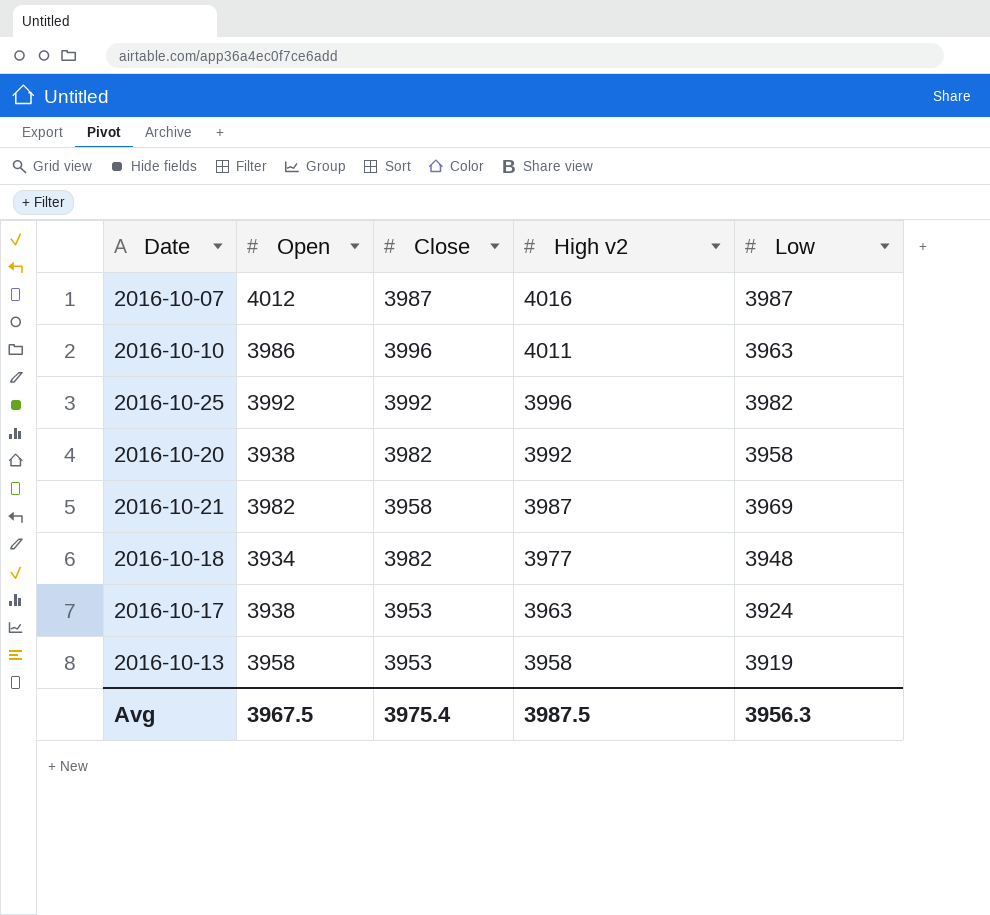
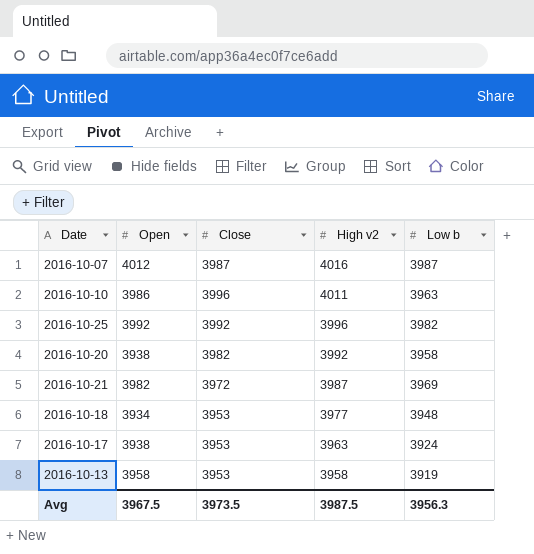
column name: Low -> Low b
2016-10-21 | Close: 3958 -> 3972
2016-10-18 | Close: 3982 -> 3953
Avg | Close: 3975.4 -> 3973.5

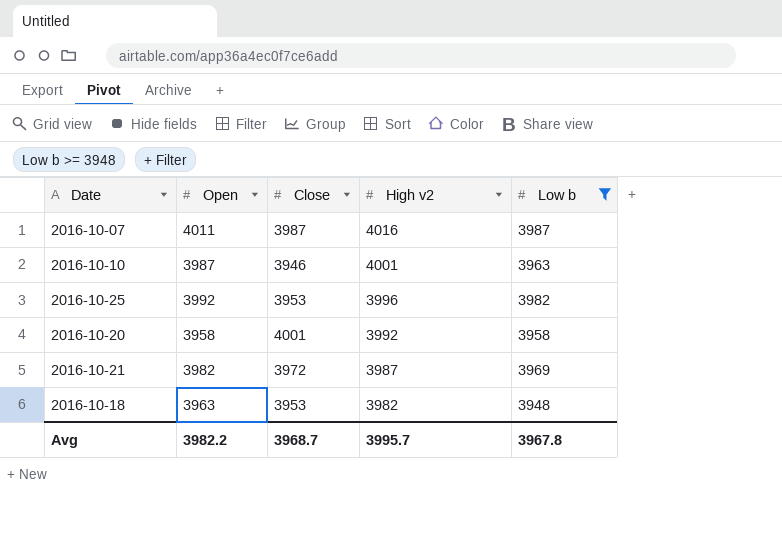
filter: none -> Low b >= 3948
2016-10-07 | Open: 4012 -> 4011
2016-10-10 | Open: 3986 -> 3987
2016-10-10 | Close: 3996 -> 3946
2016-10-10 | High v2: 4011 -> 4001
2016-10-25 | Close: 3992 -> 3953
2016-10-20 | Open: 3938 -> 3958
2016-10-20 | Close: 3982 -> 4001
2016-10-18 | Open: 3934 -> 3963
2016-10-18 | High v2: 3977 -> 3982
Avg | Open: 3967.5 -> 3982.2
Avg | Close: 3973.5 -> 3968.7
Avg | High v2: 3987.5 -> 3995.7
Avg | Low b: 3956.3 -> 3967.8

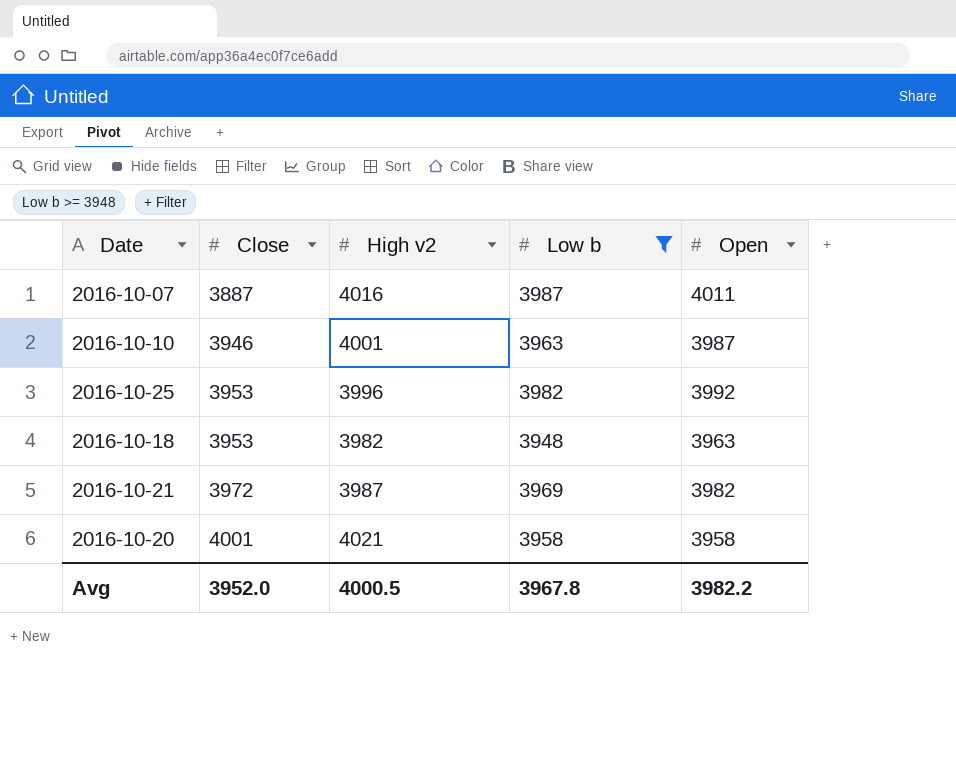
row order: High v2 descending -> Close ascending
column Open | position: 2 -> 5
2016-10-07 | Close: 3987 -> 3887
2016-10-20 | High v2: 3992 -> 4021
Avg | Close: 3968.7 -> 3952.0
Avg | High v2: 3995.7 -> 4000.5

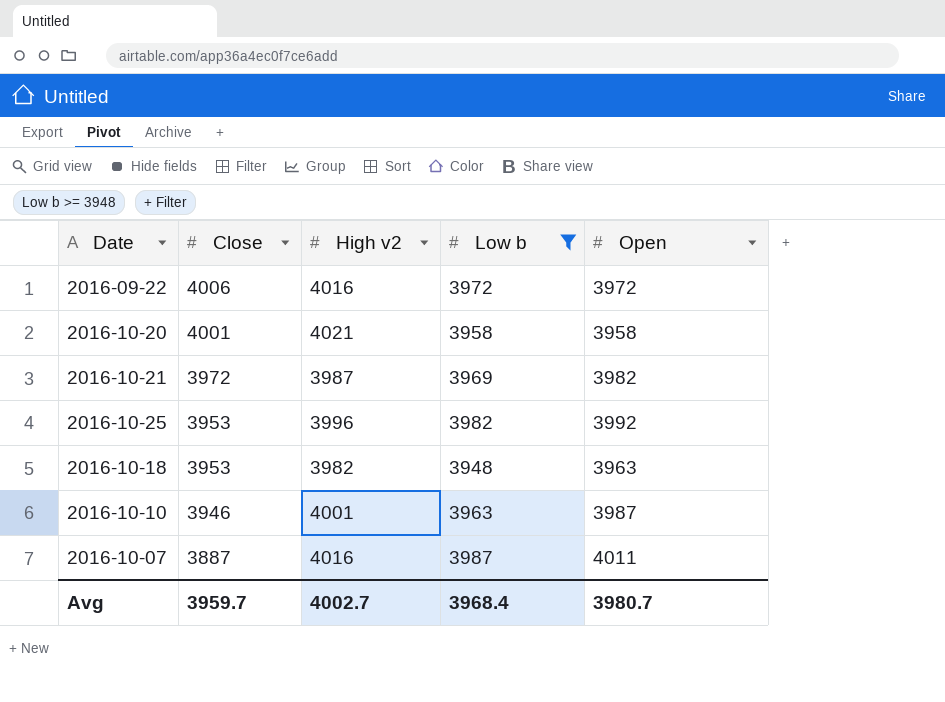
row order: Close ascending -> Close descending
row 2016-09-22: none -> 4006 | 4016 | 3972 | 3972
Avg | Close: 3952.0 -> 3959.7
Avg | High v2: 4000.5 -> 4002.7
Avg | Low b: 3967.8 -> 3968.4
Avg | Open: 3982.2 -> 3980.7

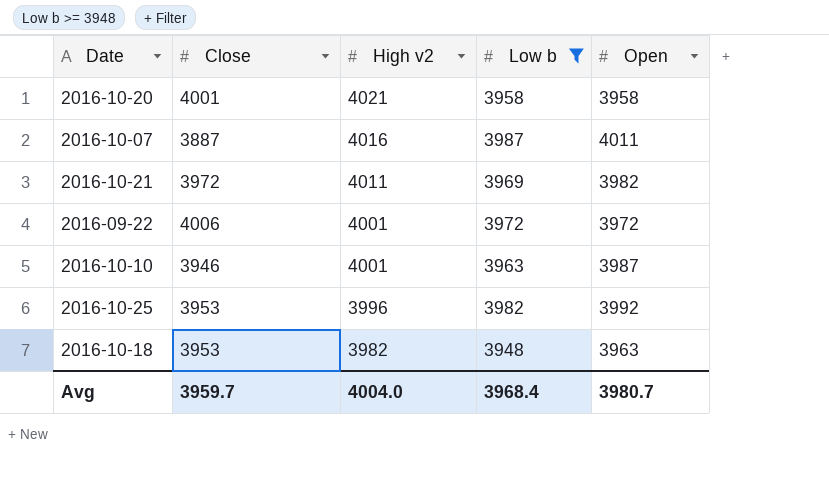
row order: Close descending -> High v2 descending
2016-10-21 | High v2: 3987 -> 4011
2016-09-22 | High v2: 4016 -> 4001
Avg | High v2: 4002.7 -> 4004.0

